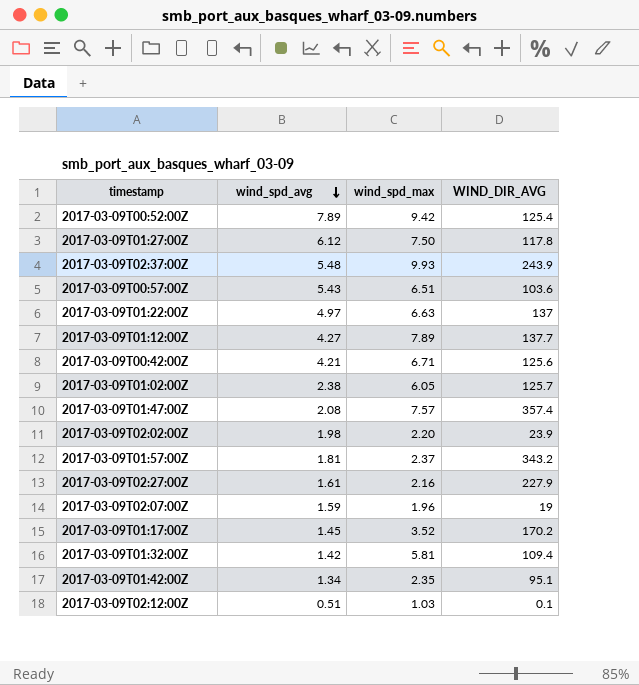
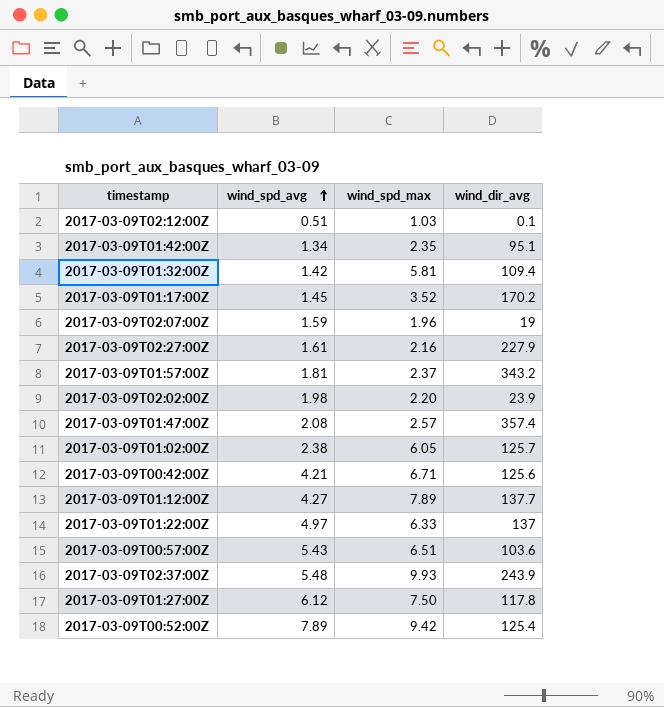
row order: wind_spd_avg descending -> wind_spd_avg ascending
column name: WIND_DIR_AVG -> wind_dir_avg
2017-03-09T01:47:00Z | wind_spd_max: 7.57 -> 2.57
2017-03-09T01:22:00Z | wind_spd_max: 6.63 -> 6.33

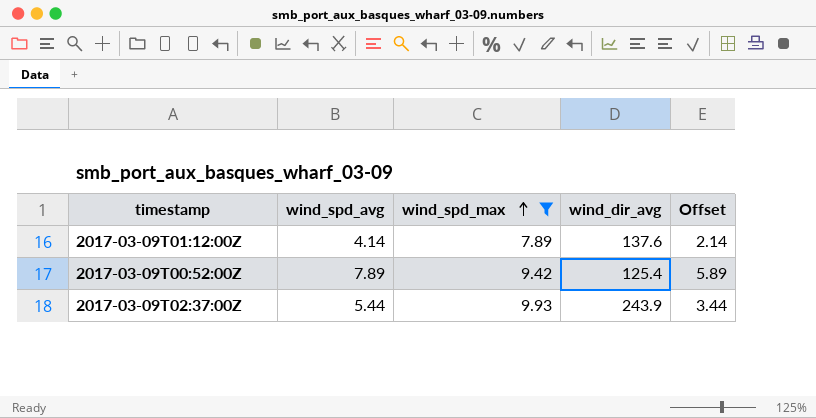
filter: none -> wind_spd_max >= 7.89
row order: wind_spd_avg ascending -> wind_spd_max ascending
column Offset | formula: none -> [wind_spd_avg] - 2
2017-03-09T01:12:00Z | wind_spd_avg: 4.27 -> 4.14
2017-03-09T01:12:00Z | wind_dir_avg: 137.7 -> 137.6
2017-03-09T02:37:00Z | wind_spd_avg: 5.48 -> 5.44

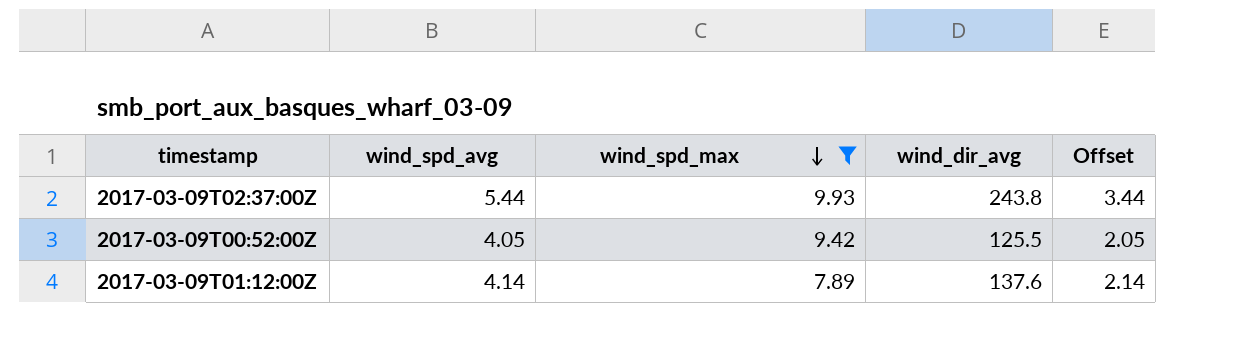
row order: wind_spd_max ascending -> wind_spd_max descending
2017-03-09T02:37:00Z | wind_dir_avg: 243.9 -> 243.8
2017-03-09T00:52:00Z | wind_spd_avg: 7.89 -> 4.05
2017-03-09T00:52:00Z | wind_dir_avg: 125.4 -> 125.5
2017-03-09T00:52:00Z | Offset: 5.89 -> 2.05

